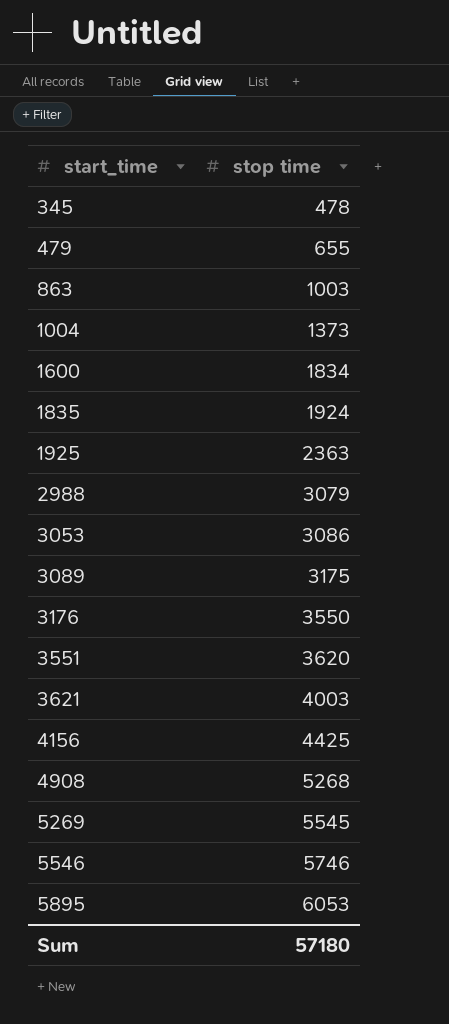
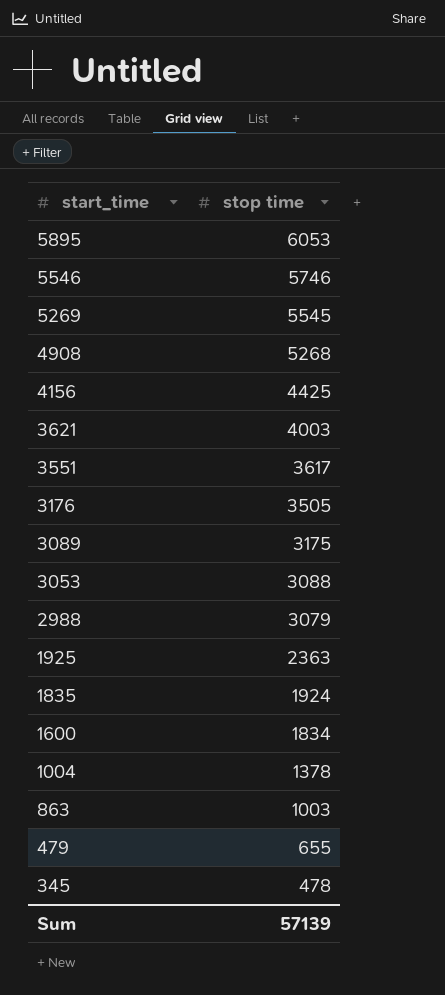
row order: start_time ascending -> start_time descending
3551 | stop time: 3620 -> 3617
3176 | stop time: 3550 -> 3505
3053 | stop time: 3086 -> 3088
1004 | stop time: 1373 -> 1378
Sum | stop time: 57180 -> 57139

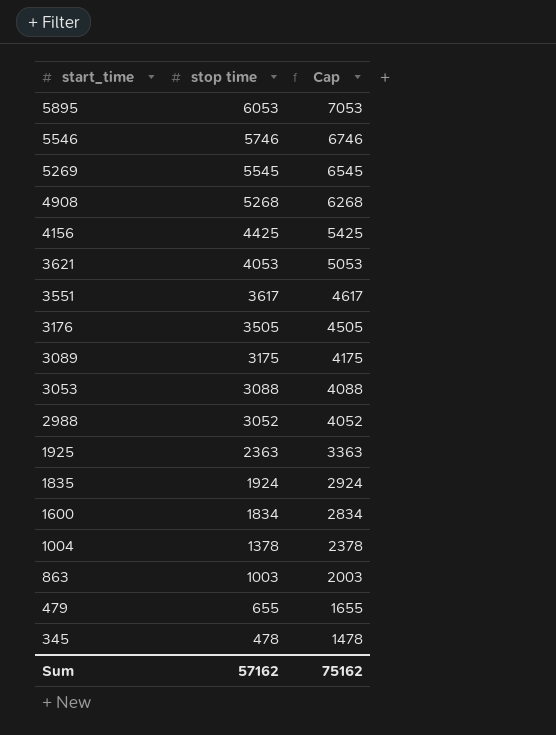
column Cap | formula: none -> [stop time] + 1000
3621 | stop time: 4003 -> 4053
2988 | stop time: 3079 -> 3052
Sum | stop time: 57139 -> 57162

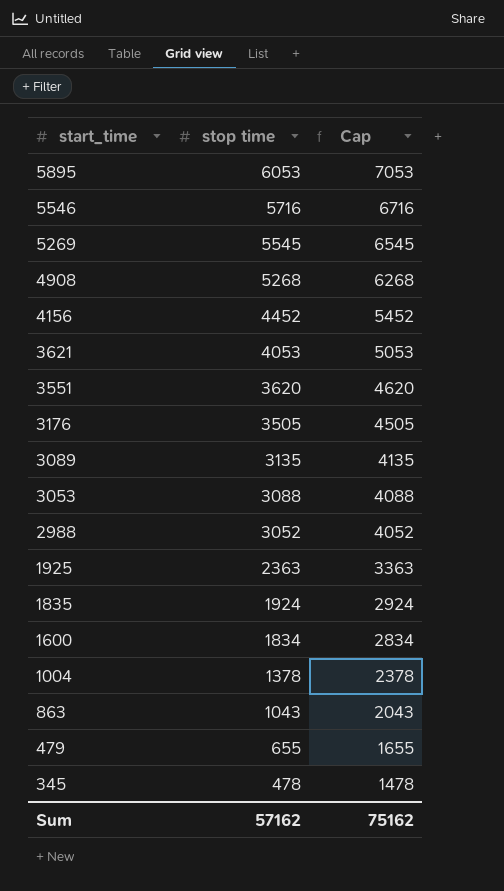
5546 | stop time: 5746 -> 5716
5546 | Cap: 6746 -> 6716
4156 | stop time: 4425 -> 4452
4156 | Cap: 5425 -> 5452
3551 | stop time: 3617 -> 3620
3551 | Cap: 4617 -> 4620
3089 | stop time: 3175 -> 3135
3089 | Cap: 4175 -> 4135
863 | stop time: 1003 -> 1043
863 | Cap: 2003 -> 2043

